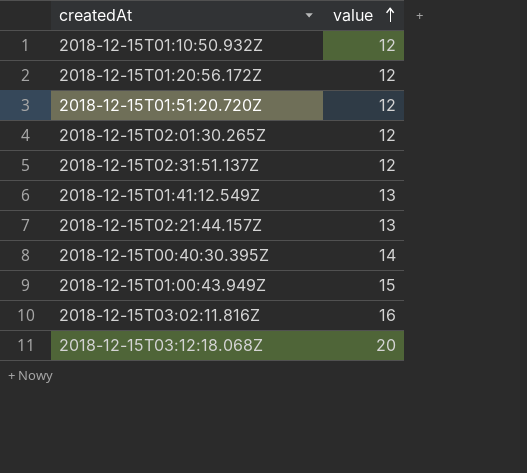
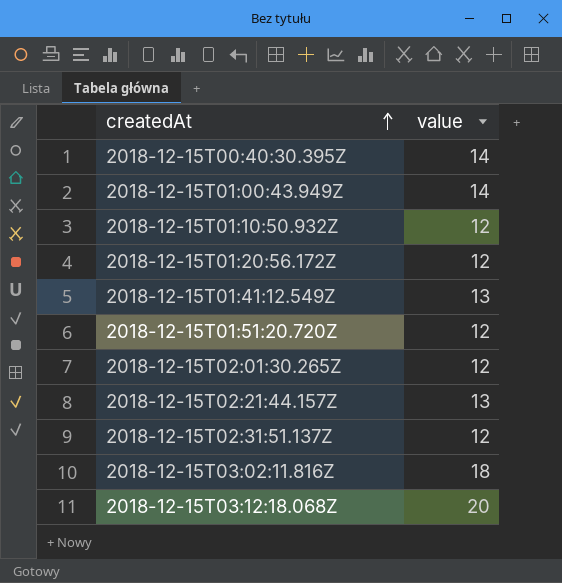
row order: value ascending -> createdAt ascending
2018-12-15T01:00:43.949Z | value: 15 -> 14
2018-12-15T03:02:11.816Z | value: 16 -> 18

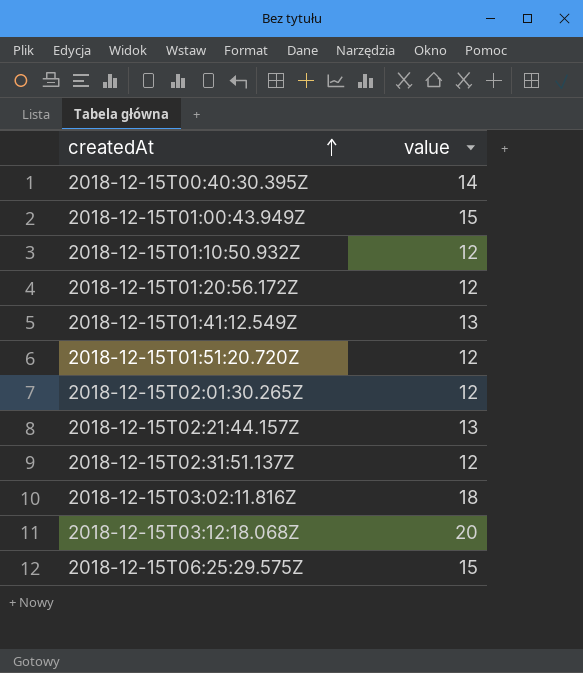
2018-12-15T01:00:43.949Z | value: 14 -> 15
row 2018-12-15T06:25:29.575Z: none -> 15

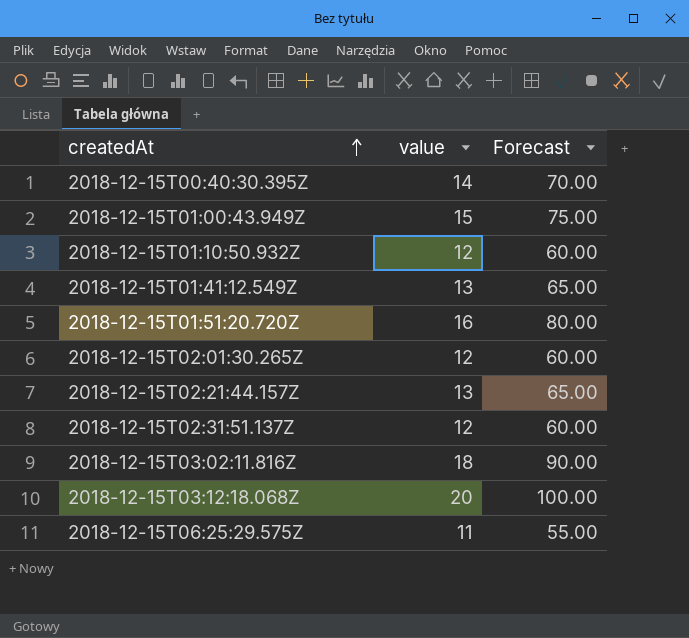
column Forecast | formula: none -> [value] * 5
row 2018-12-15T01:20:56.172Z: 12 -> none
2018-12-15T01:51:20.720Z | value: 12 -> 16
2018-12-15T06:25:29.575Z | value: 15 -> 11

